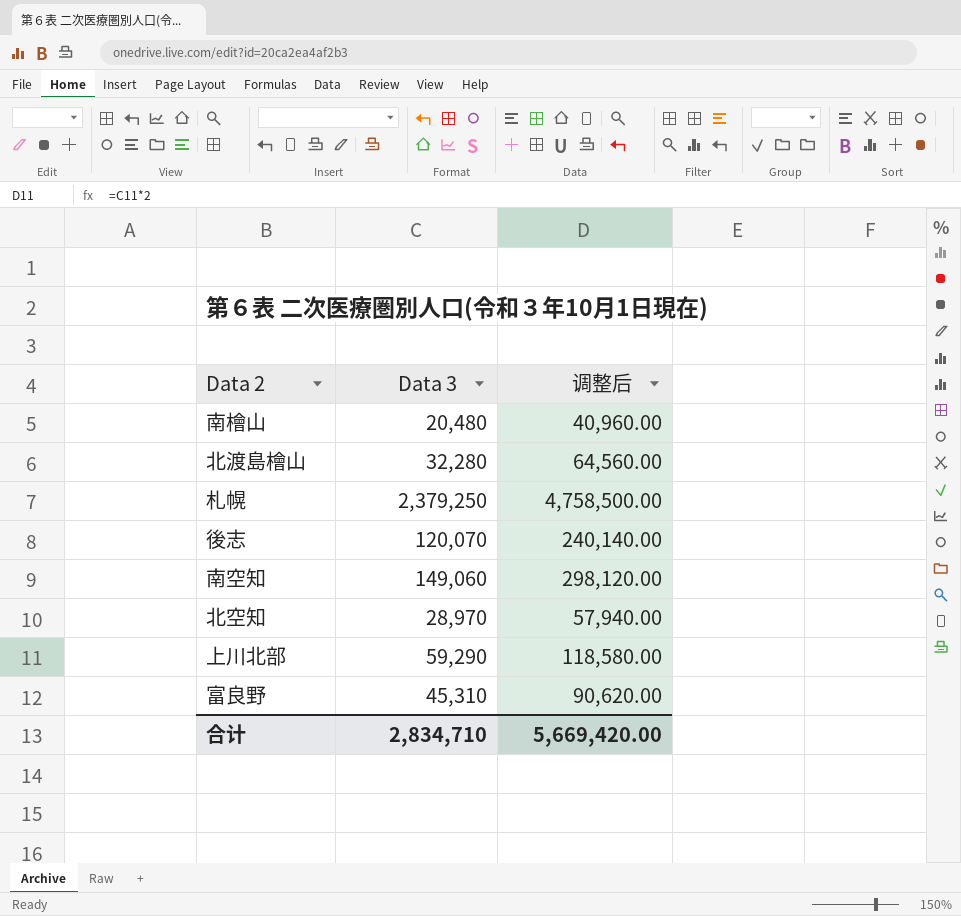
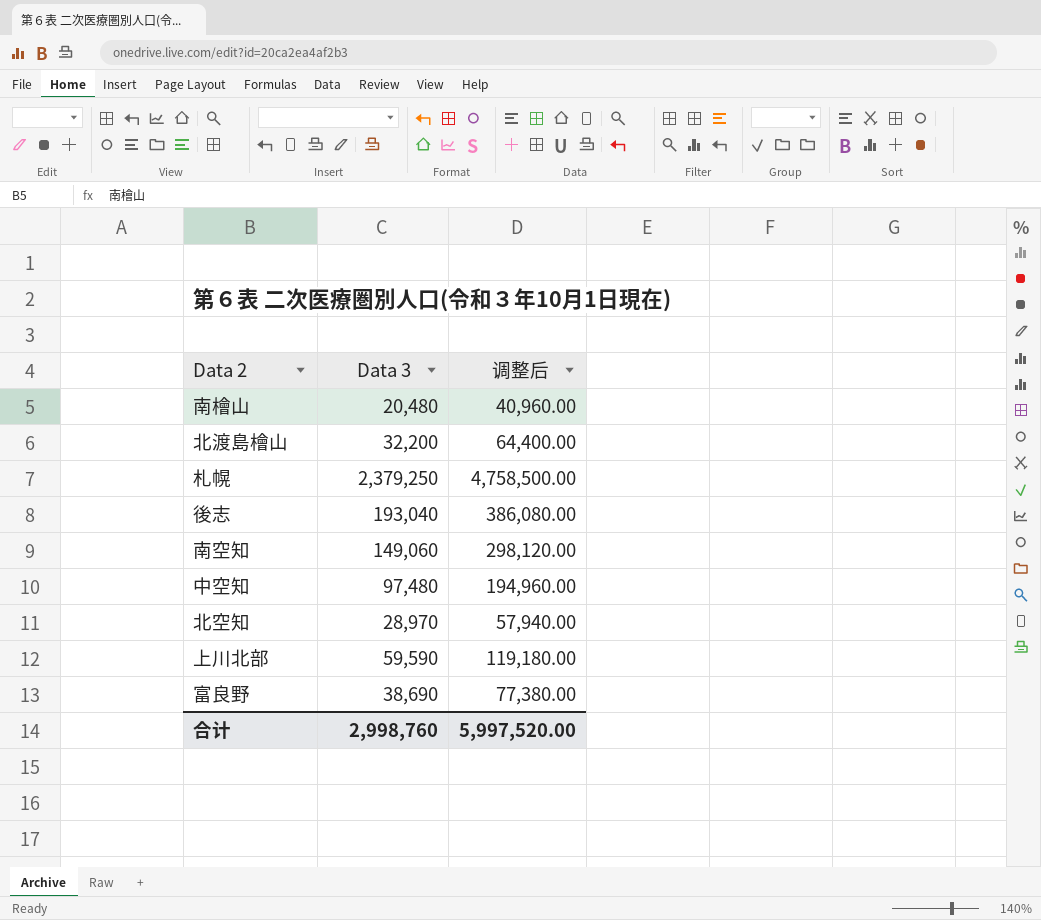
北渡島檜山 | Data 3: 32,280 -> 32,200
北渡島檜山 | 调整后: 64,560.00 -> 64,400.00
後志 | Data 3: 120,070 -> 193,040
後志 | 调整后: 240,140.00 -> 386,080.00
row 中空知: none -> 97,480 | 194,960.00
上川北部 | Data 3: 59,290 -> 59,590
上川北部 | 调整后: 118,580.00 -> 119,180.00
富良野 | Data 3: 45,310 -> 38,690
富良野 | 调整后: 90,620.00 -> 77,380.00
合计 | Data 3: 2,834,710 -> 2,998,760
合计 | 调整后: 5,669,420.00 -> 5,997,520.00

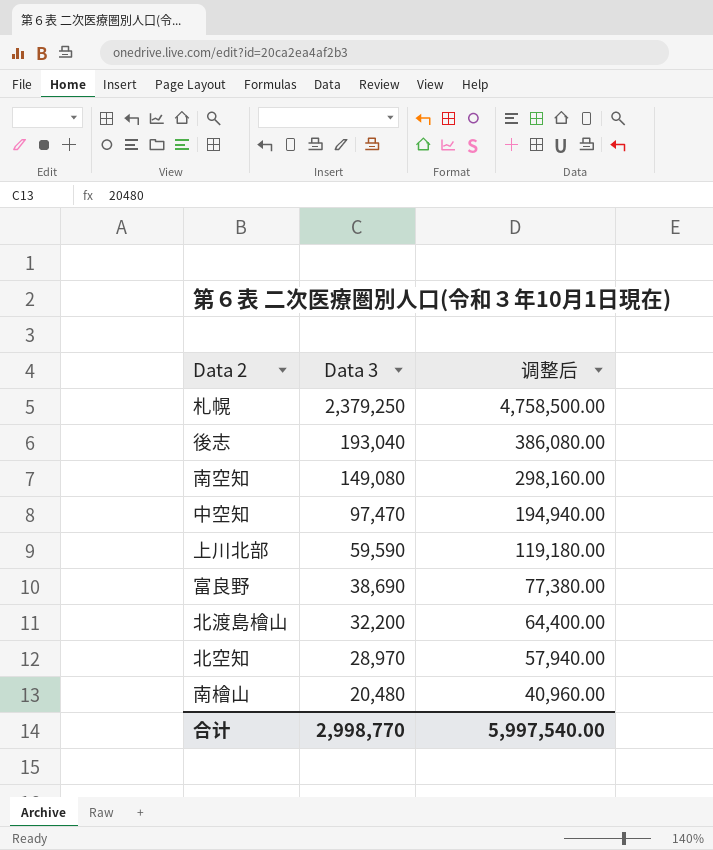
row order: none -> Data 3 descending
南空知 | Data 3: 149,060 -> 149,080
南空知 | 调整后: 298,120.00 -> 298,160.00
中空知 | Data 3: 97,480 -> 97,470
中空知 | 调整后: 194,960.00 -> 194,940.00
合计 | Data 3: 2,998,760 -> 2,998,770
合计 | 调整后: 5,997,520.00 -> 5,997,540.00

